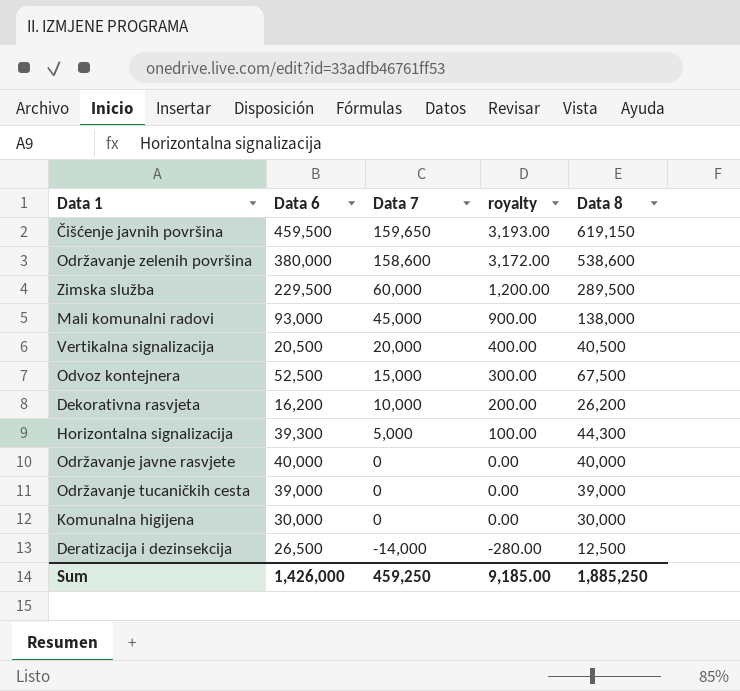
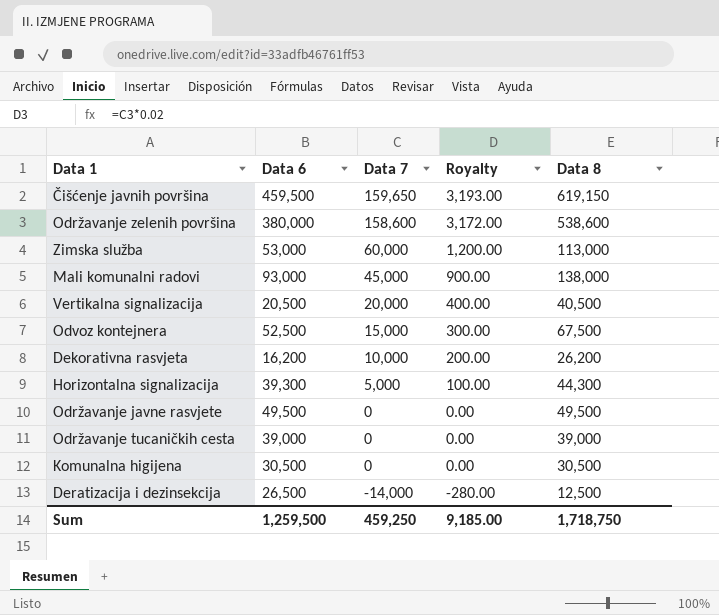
column name: royalty -> Royalty
Zimska služba | Data 6: 229,500 -> 53,000
Zimska služba | Data 8: 289,500 -> 113,000
Održavanje javne rasvjete | Data 6: 40,000 -> 49,500
Održavanje javne rasvjete | Data 8: 40,000 -> 49,500
Komunalna higijena | Data 6: 30,000 -> 30,500
Komunalna higijena | Data 8: 30,000 -> 30,500
Sum | Data 6: 1,426,000 -> 1,259,500
Sum | Data 8: 1,885,250 -> 1,718,750

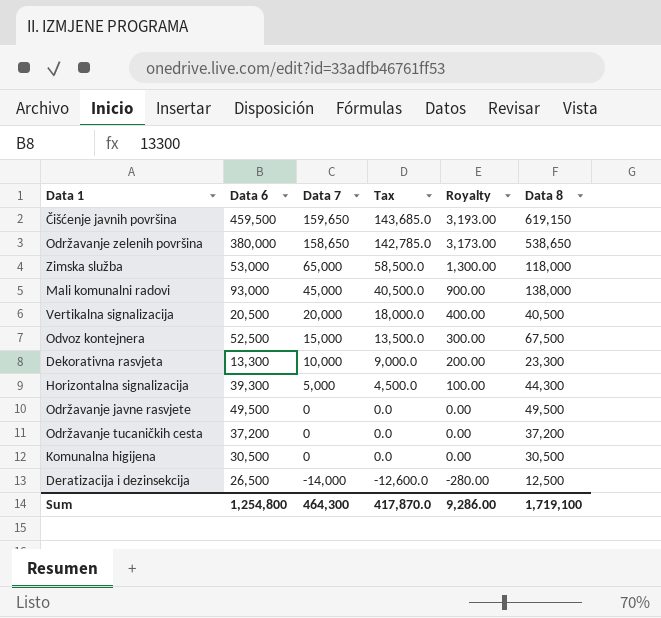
column Tax | formula: none -> [Data 7] * 0.9
Održavanje zelenih površina | Data 7: 158,600 -> 158,650
Održavanje zelenih površina | Royalty: 3,172.00 -> 3,173.00
Održavanje zelenih površina | Data 8: 538,600 -> 538,650
Zimska služba | Data 7: 60,000 -> 65,000
Zimska služba | Royalty: 1,200.00 -> 1,300.00
Zimska služba | Data 8: 113,000 -> 118,000
Dekorativna rasvjeta | Data 6: 16,200 -> 13,300
Dekorativna rasvjeta | Data 8: 26,200 -> 23,300
Održavanje tucaničkih cesta | Data 6: 39,000 -> 37,200
Održavanje tucaničkih cesta | Data 8: 39,000 -> 37,200
Sum | Data 6: 1,259,500 -> 1,254,800
Sum | Data 7: 459,250 -> 464,300
Sum | Royalty: 9,185.00 -> 9,286.00
Sum | Data 8: 1,718,750 -> 1,719,100

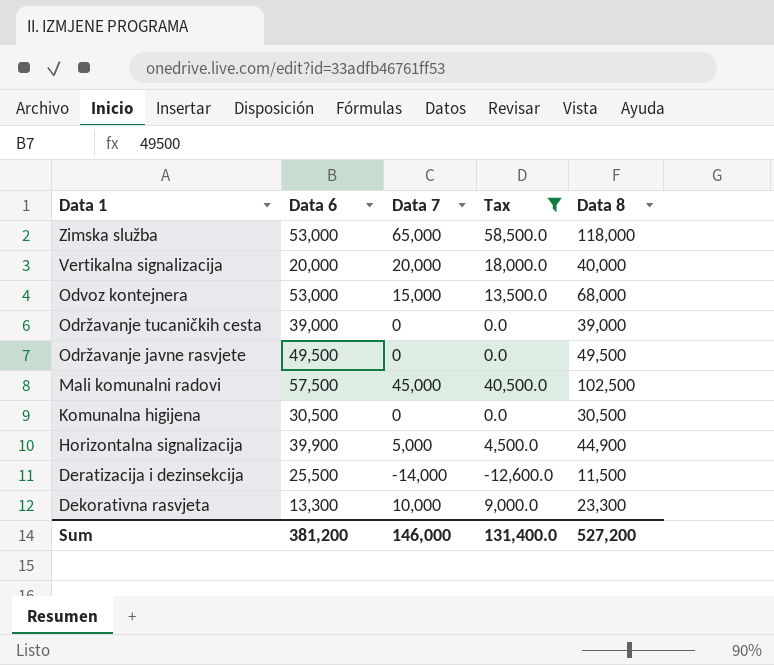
filter: none -> Tax <= 58,500.0
row order: Data 7 descending -> Data 1 descending
column Royalty | formula: [Data 7] * 0.02 -> none
Vertikalna signalizacija | Data 6: 20,500 -> 20,000
Vertikalna signalizacija | Data 8: 40,500 -> 40,000
Odvoz kontejnera | Data 6: 52,500 -> 53,000
Odvoz kontejnera | Data 8: 67,500 -> 68,000
Održavanje tucaničkih cesta | Data 6: 37,200 -> 39,000
Održavanje tucaničkih cesta | Data 8: 37,200 -> 39,000
Mali komunalni radovi | Data 6: 93,000 -> 57,500
Mali komunalni radovi | Data 8: 138,000 -> 102,500
Horizontalna signalizacija | Data 6: 39,300 -> 39,900
Horizontalna signalizacija | Data 8: 44,300 -> 44,900
Deratizacija i dezinsekcija | Data 6: 26,500 -> 25,500
Deratizacija i dezinsekcija | Data 8: 12,500 -> 11,500
Sum | Data 6: 1,254,800 -> 381,200
Sum | Data 7: 464,300 -> 146,000
Sum | Tax: 417,870.0 -> 131,400.0
Sum | Data 8: 1,719,100 -> 527,200

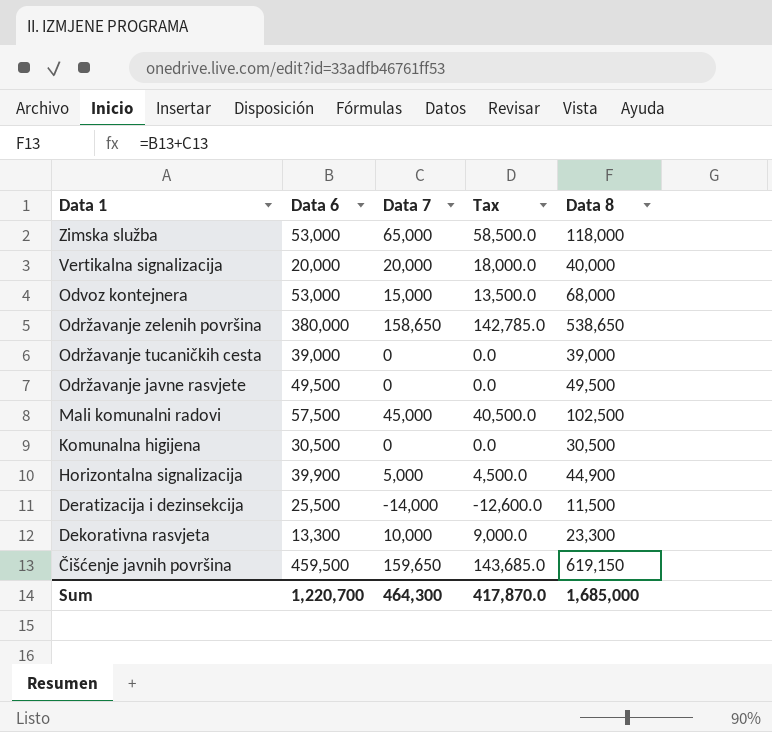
filter: Tax <= 58,500.0 -> none
Sum | Data 6: 381,200 -> 1,220,700
Sum | Data 7: 146,000 -> 464,300
Sum | Tax: 131,400.0 -> 417,870.0
Sum | Data 8: 527,200 -> 1,685,000

